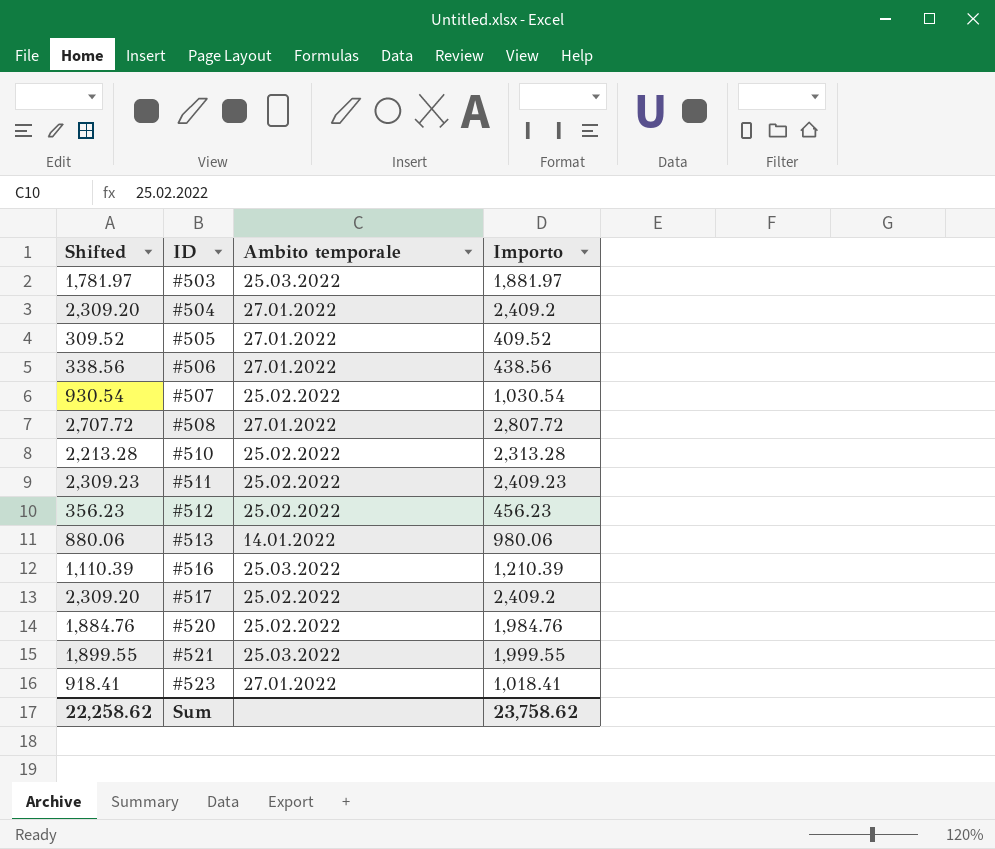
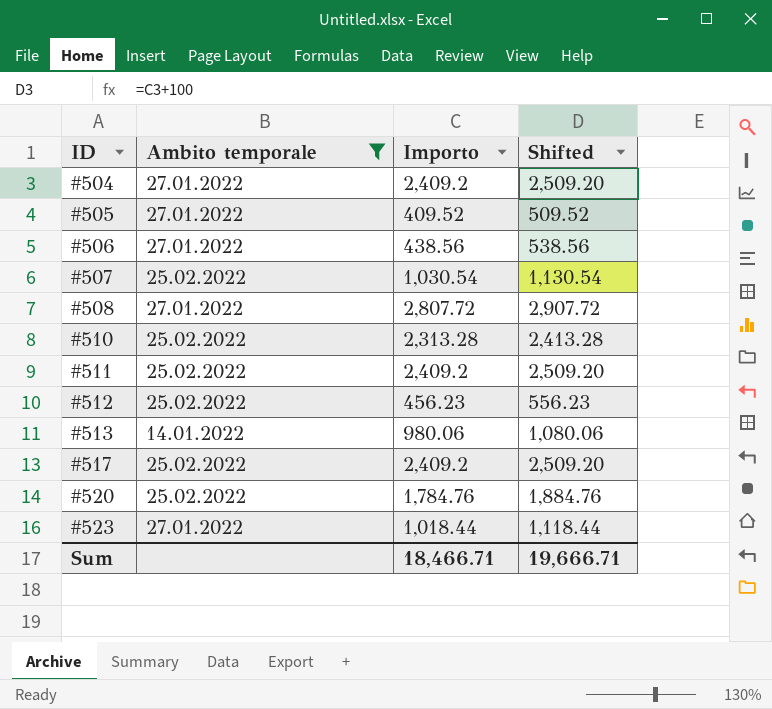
filter: none -> Ambito temporale != 25.03.2022
column Shifted | formula: [Importo] - 100 -> [Importo] + 100
column Shifted | position: 1 -> 4
#511 | Importo: 2,409.23 -> 2,409.2
#520 | Importo: 1,984.76 -> 1,784.76
#523 | Importo: 1,018.41 -> 1,018.44
Sum | Importo: 23,758.62 -> 18,466.71
Sum | Shifted: 22,258.62 -> 19,666.71

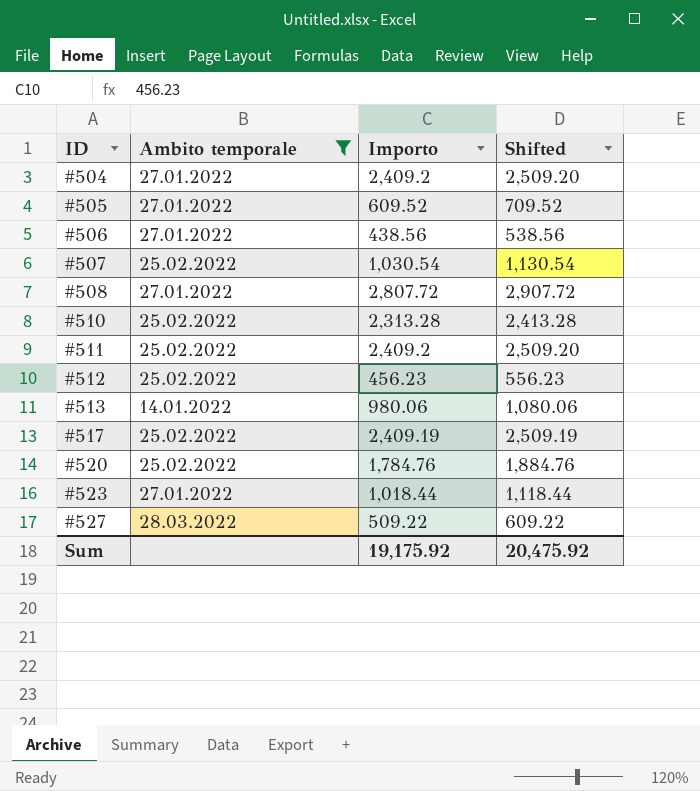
#505 | Importo: 409.52 -> 609.52
#505 | Shifted: 509.52 -> 709.52
#517 | Importo: 2,409.2 -> 2,409.19
#517 | Shifted: 2,509.20 -> 2,509.19
row #527: none -> 28.03.2022 | 509.22 | 609.22
Sum | Importo: 18,466.71 -> 19,175.92
Sum | Shifted: 19,666.71 -> 20,475.92

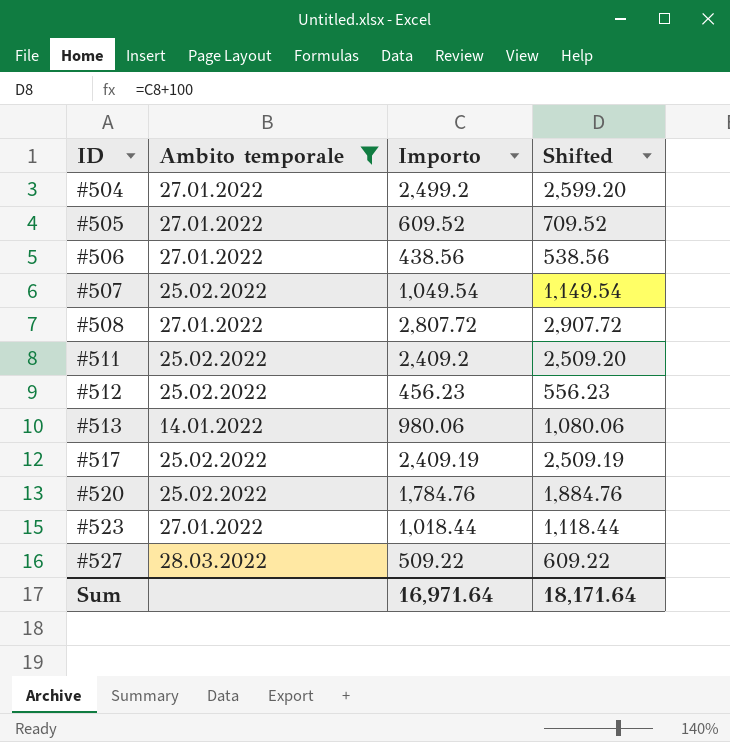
row #510: 25.02.2022 | 2,313.28 | 2,413.28 -> none
#504 | Importo: 2,409.2 -> 2,499.2
#504 | Shifted: 2,509.20 -> 2,599.20
#507 | Importo: 1,030.54 -> 1,049.54
#507 | Shifted: 1,130.54 -> 1,149.54
Sum | Importo: 19,175.92 -> 16,971.64
Sum | Shifted: 20,475.92 -> 18,171.64

